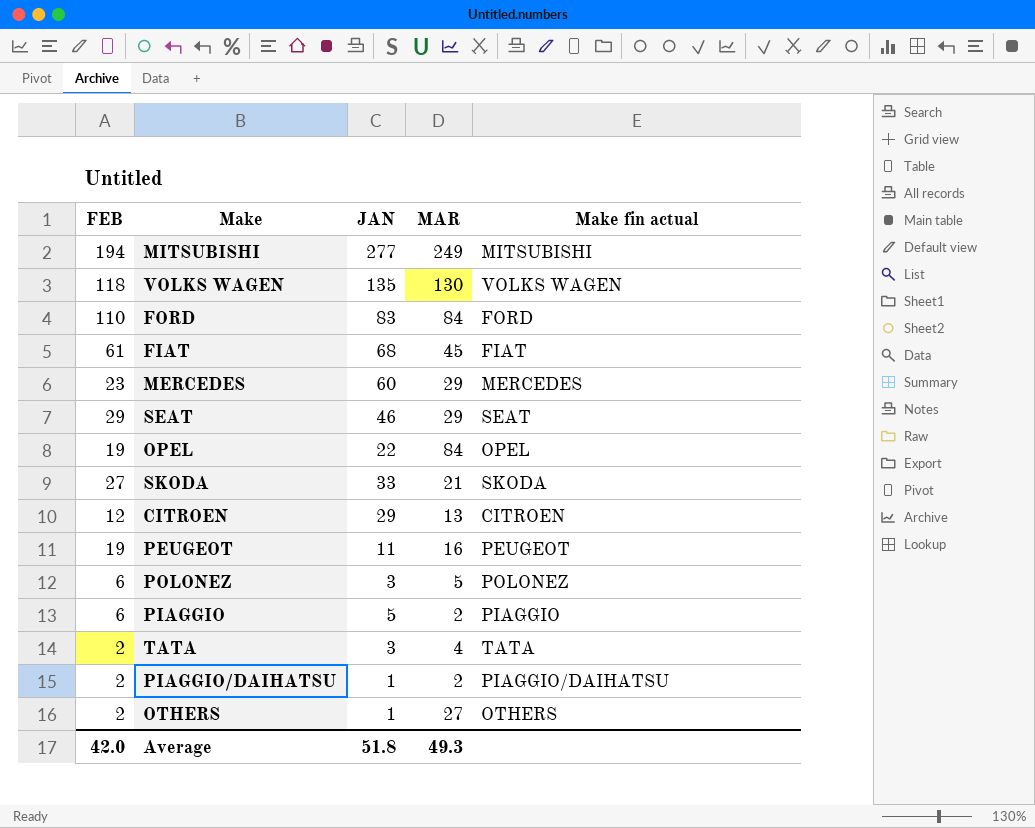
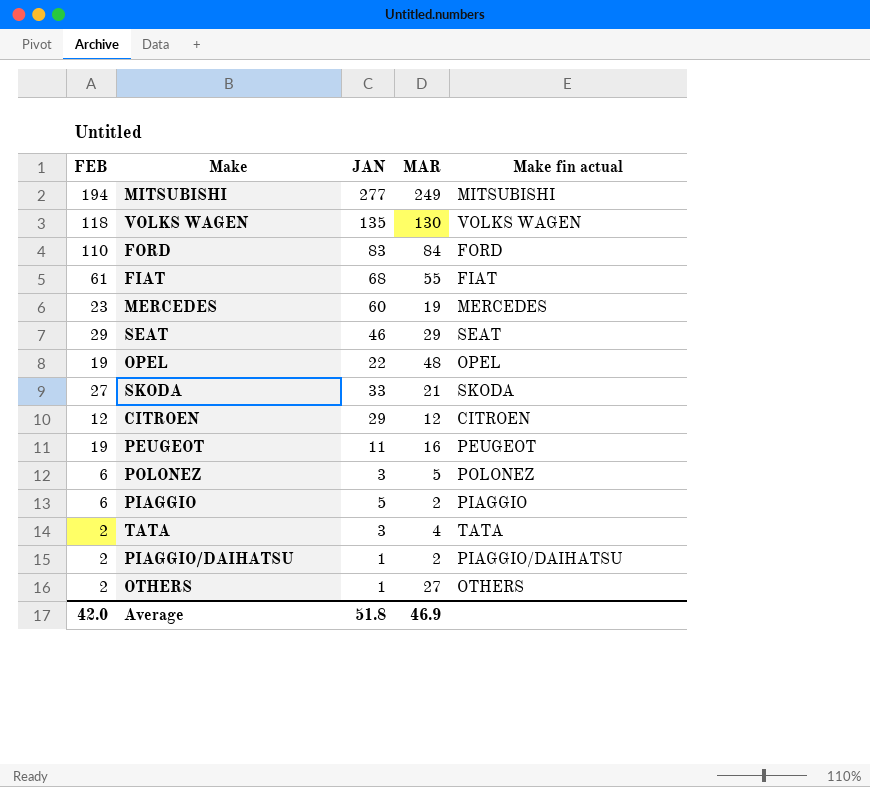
FIAT | MAR: 45 -> 55
MERCEDES | MAR: 29 -> 19
OPEL | MAR: 84 -> 48
CITROEN | MAR: 13 -> 12
Average | MAR: 49.3 -> 46.9

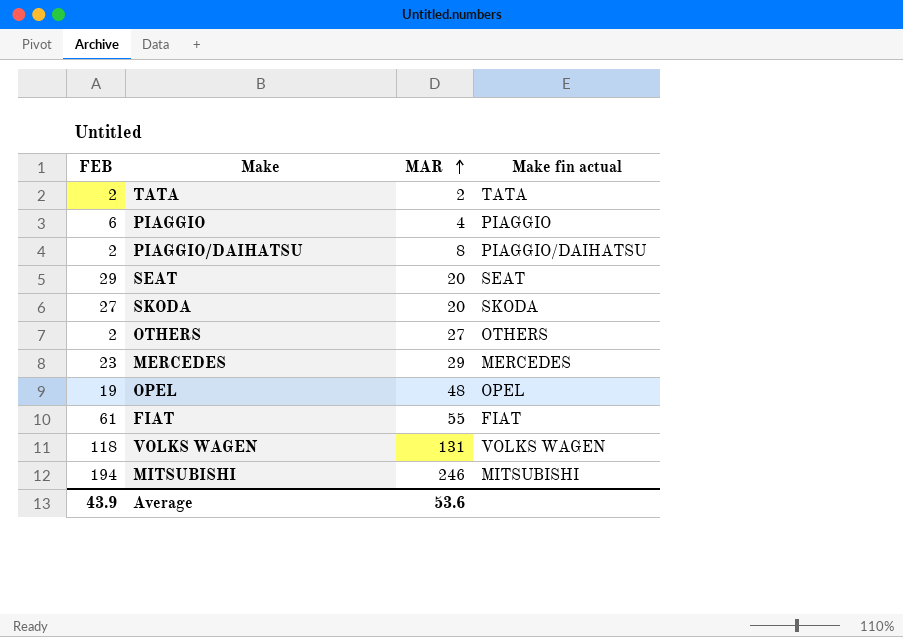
row order: none -> MAR ascending
column JAN | position: 3 -> none
row FORD: 110 | 83 | 84 | FORD -> none
row CITROEN: 12 | 29 | 12 | CITROEN -> none
row PEUGEOT: 19 | 11 | 16 | PEUGEOT -> none
row POLONEZ: 6 | 3 | 5 | POLONEZ -> none
TATA | MAR: 4 -> 2
PIAGGIO | MAR: 2 -> 4
PIAGGIO/DAIHATSU | MAR: 2 -> 8
SEAT | MAR: 29 -> 20
SKODA | MAR: 21 -> 20
MERCEDES | MAR: 19 -> 29
VOLKS WAGEN | MAR: 130 -> 131
MITSUBISHI | MAR: 249 -> 246
Average | FEB: 42.0 -> 43.9
Average | MAR: 46.9 -> 53.6

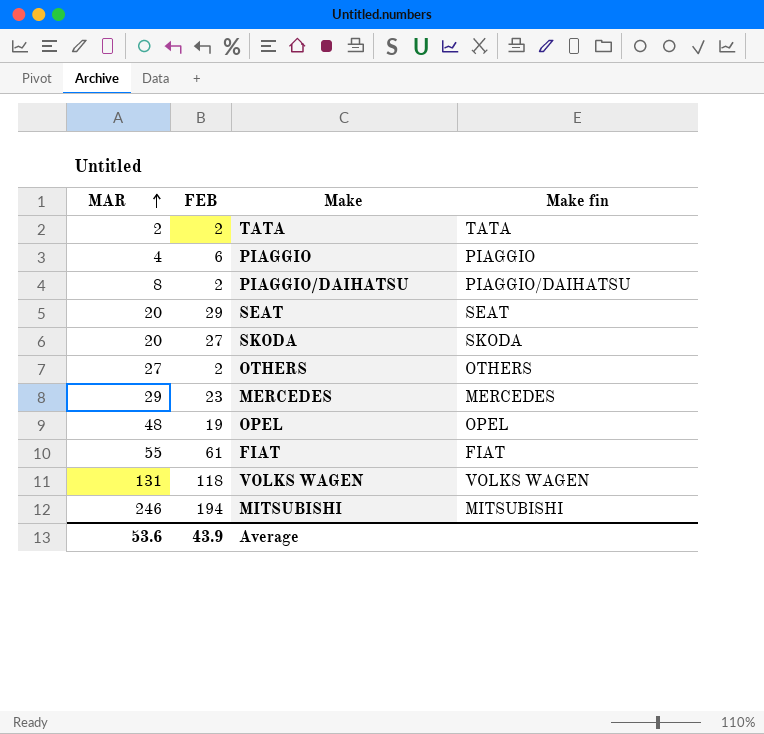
column MAR | position: 3 -> 1
column name: Make fin actual -> Make fin

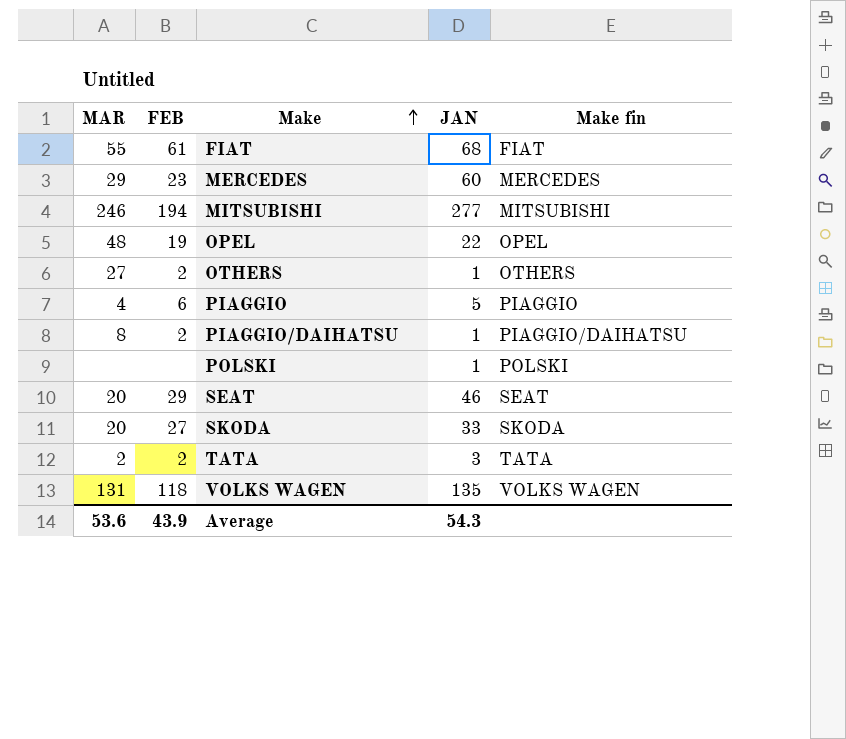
row order: MAR ascending -> Make ascending
column JAN | position: none -> 4
row POLSKI: none -> none | none | 1 | POLSKI

